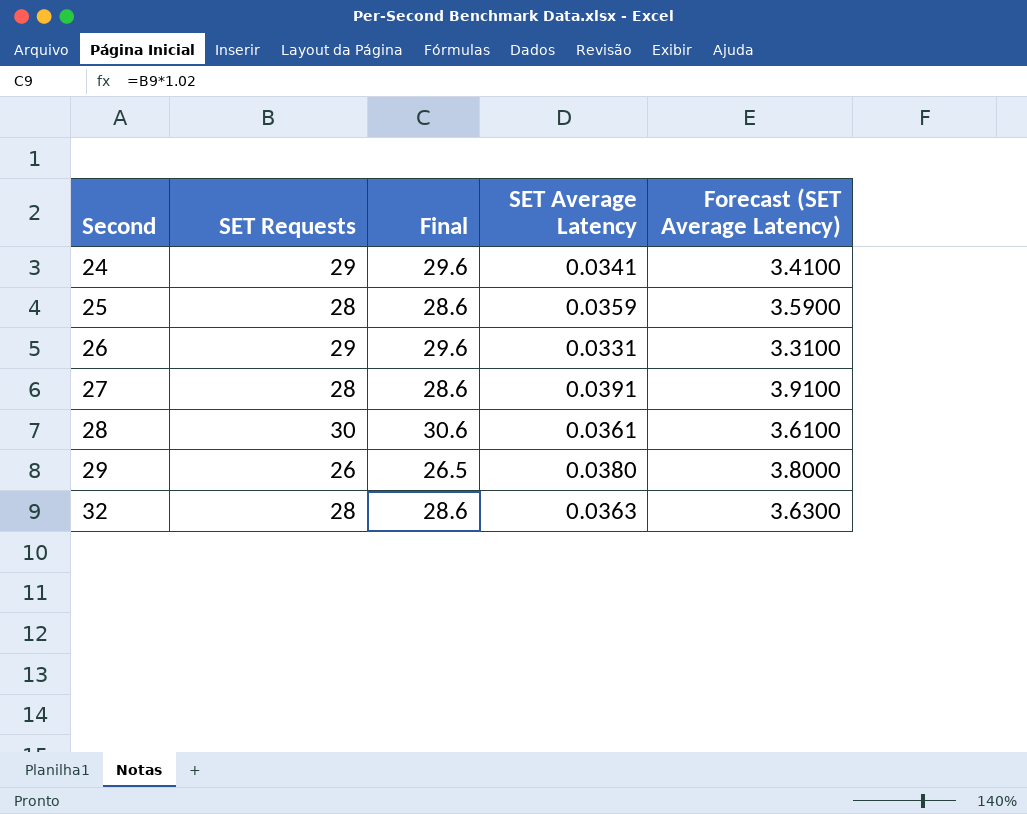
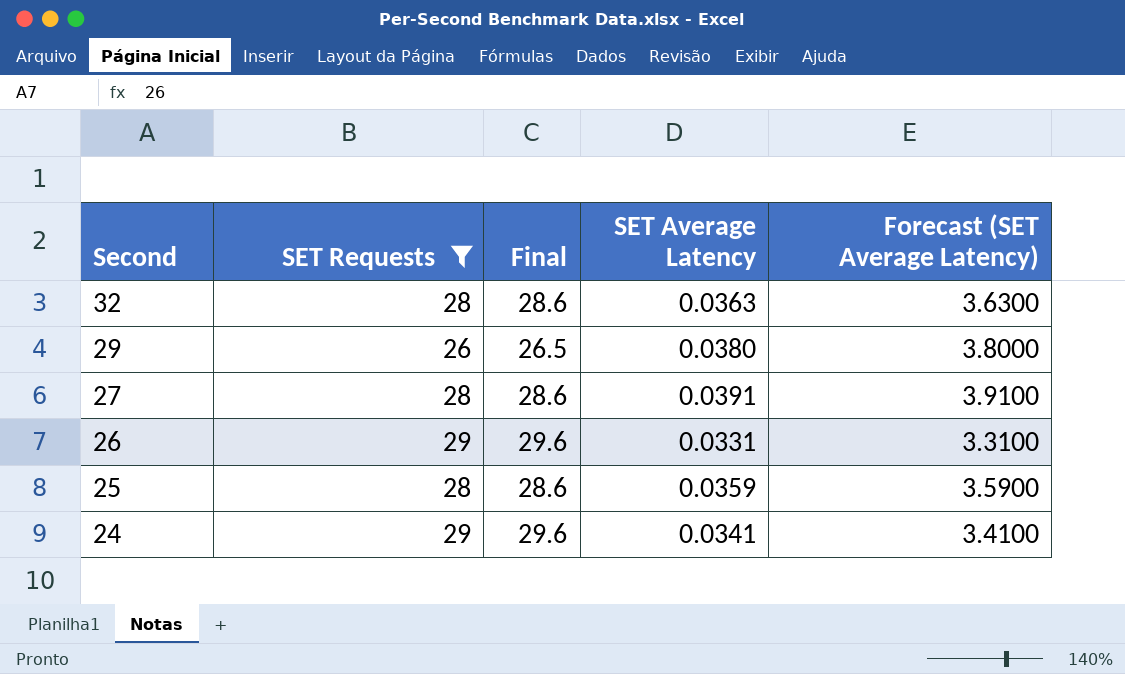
filter: none -> SET Requests != 30
row order: Second ascending -> Second descending

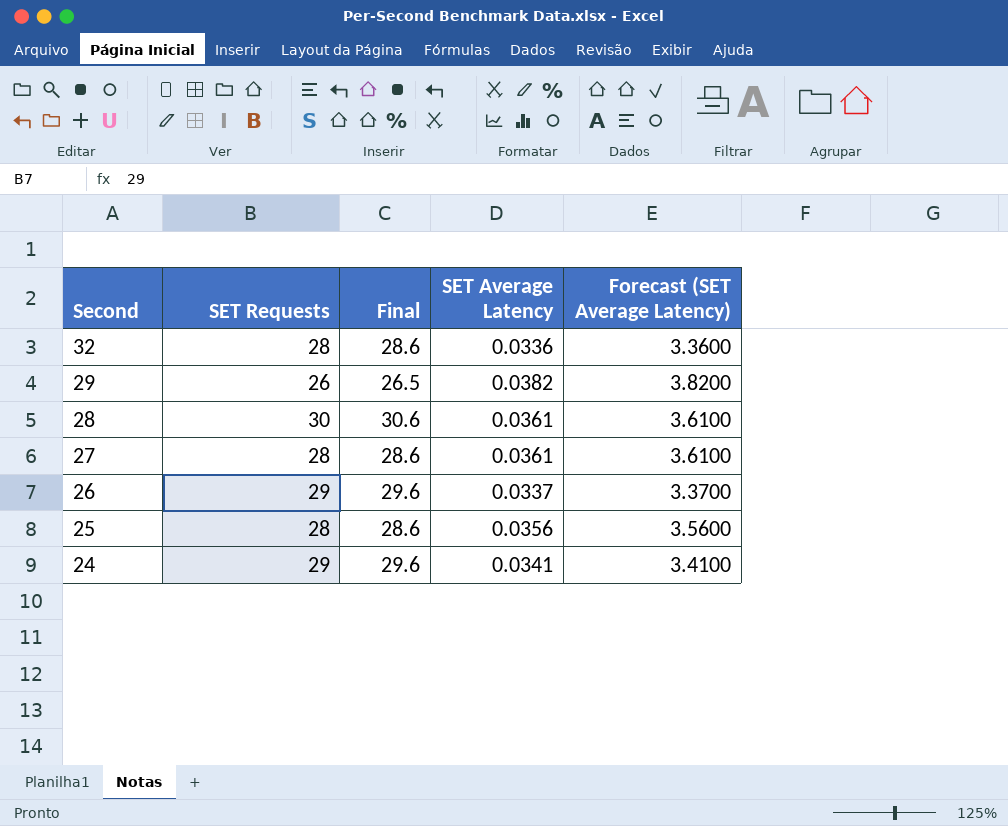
filter: SET Requests != 30 -> none
32 | SET Average Latency: 0.0363 -> 0.0336
32 | Forecast (SET Average Latency): 3.6300 -> 3.3600
29 | SET Average Latency: 0.0380 -> 0.0382
29 | Forecast (SET Average Latency): 3.8000 -> 3.8200
27 | SET Average Latency: 0.0391 -> 0.0361
27 | Forecast (SET Average Latency): 3.9100 -> 3.6100
26 | SET Average Latency: 0.0331 -> 0.0337
26 | Forecast (SET Average Latency): 3.3100 -> 3.3700
25 | SET Average Latency: 0.0359 -> 0.0356
25 | Forecast (SET Average Latency): 3.5900 -> 3.5600

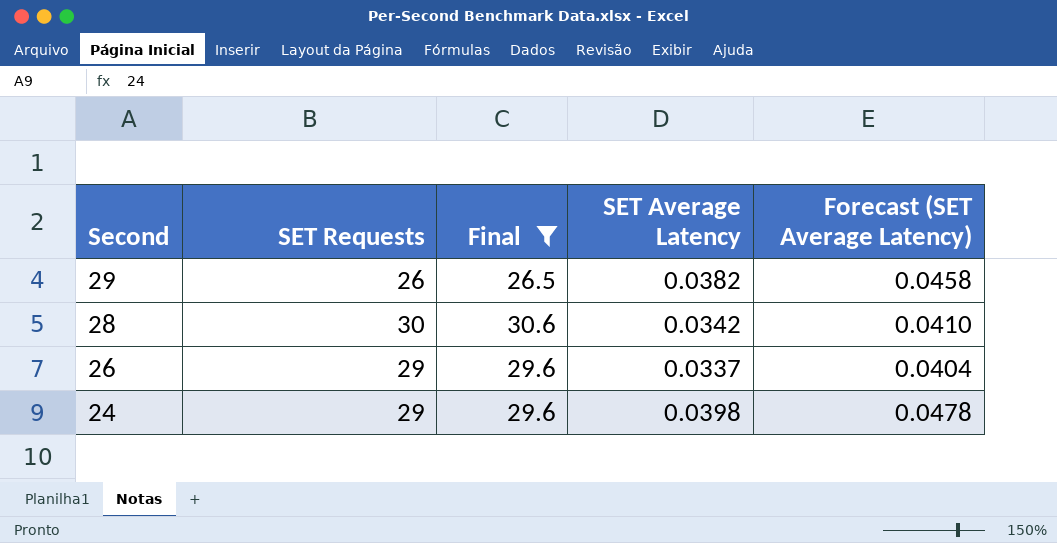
filter: none -> Final != 28.6
column Forecast (SET Average Latency) | formula: [SET Average Latency] * 100 -> [SET Average Latency] * 1.2
28 | SET Average Latency: 0.0361 -> 0.0342
24 | SET Average Latency: 0.0341 -> 0.0398

